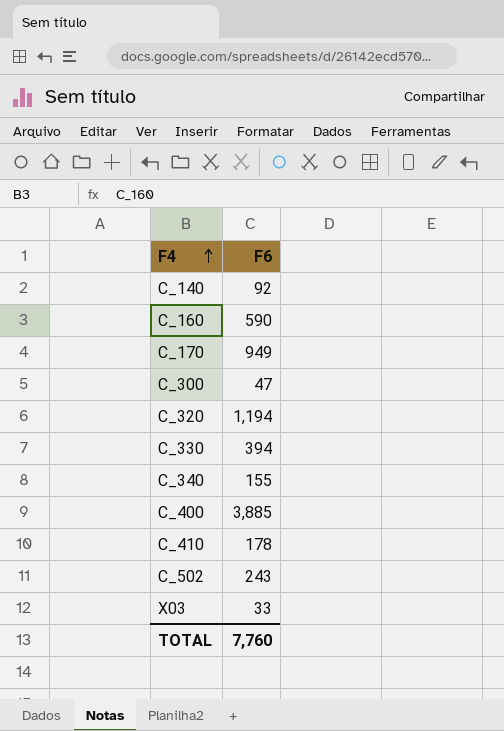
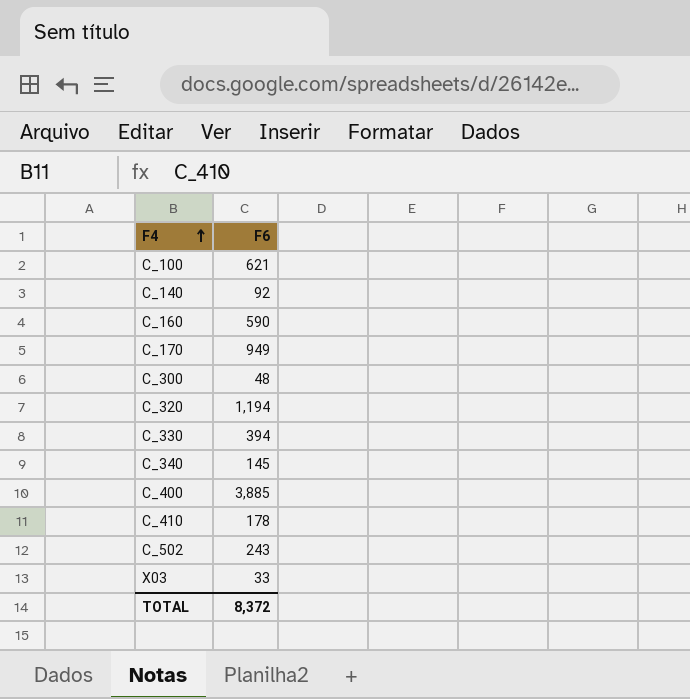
row C_100: none -> 621
C_300 | F6: 47 -> 48
C_340 | F6: 155 -> 145
TOTAL | F6: 7,760 -> 8,372

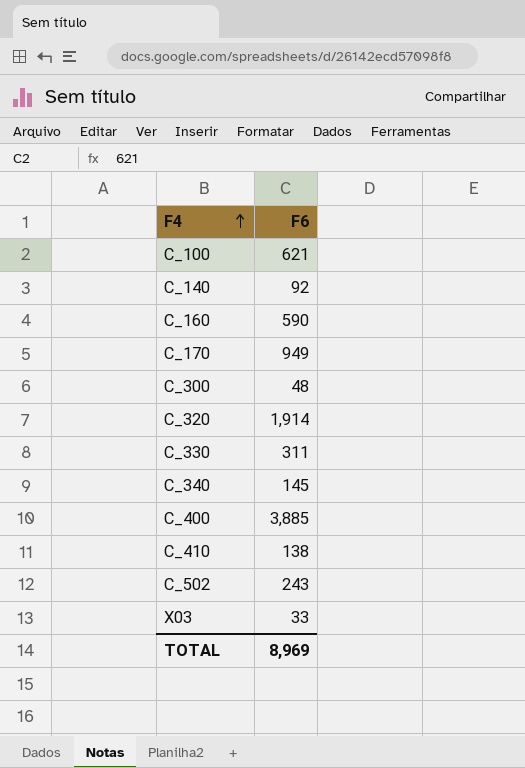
C_320 | F6: 1,194 -> 1,914
C_330 | F6: 394 -> 311
C_410 | F6: 178 -> 138
TOTAL | F6: 8,372 -> 8,969

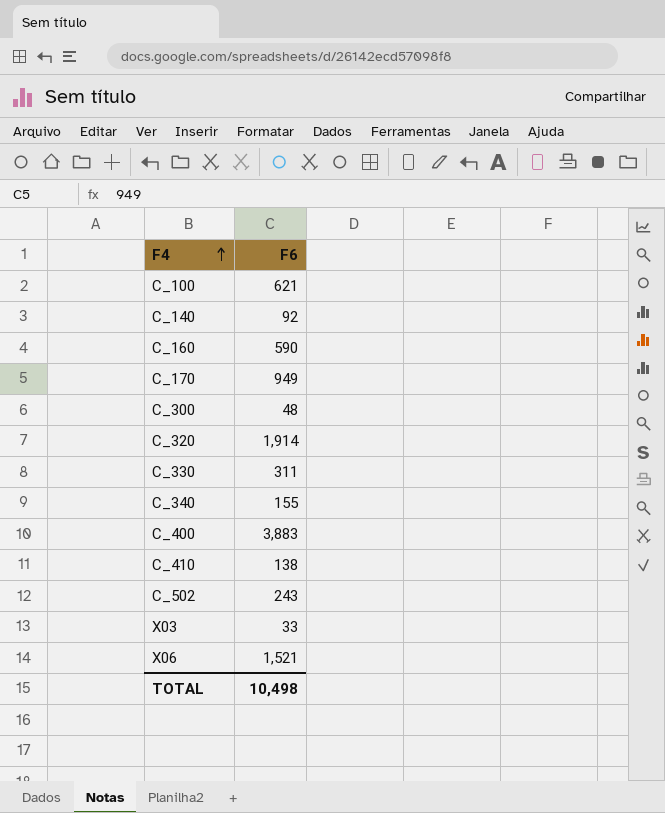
C_340 | F6: 145 -> 155
C_400 | F6: 3,885 -> 3,883
row X06: none -> 1,521
TOTAL | F6: 8,969 -> 10,498

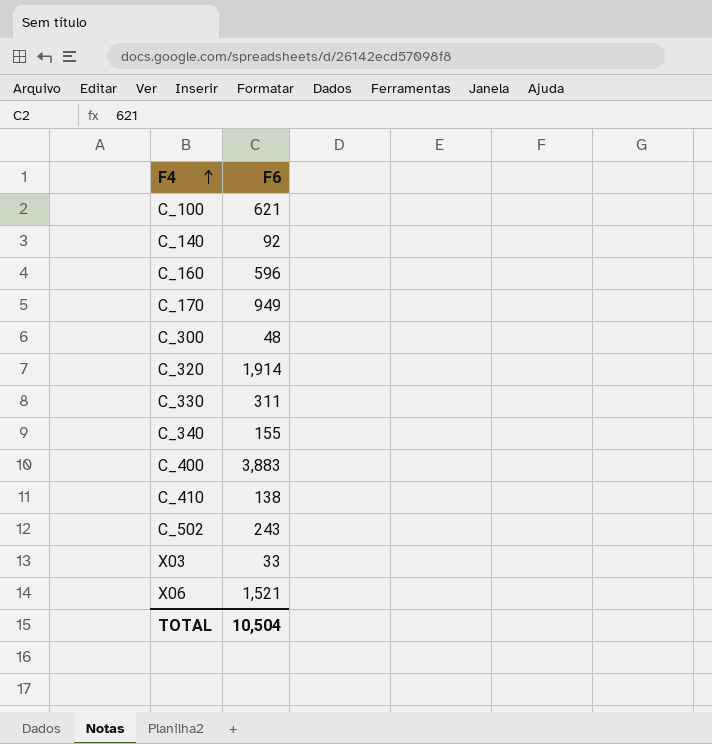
C_160 | F6: 590 -> 596
TOTAL | F6: 10,498 -> 10,504

